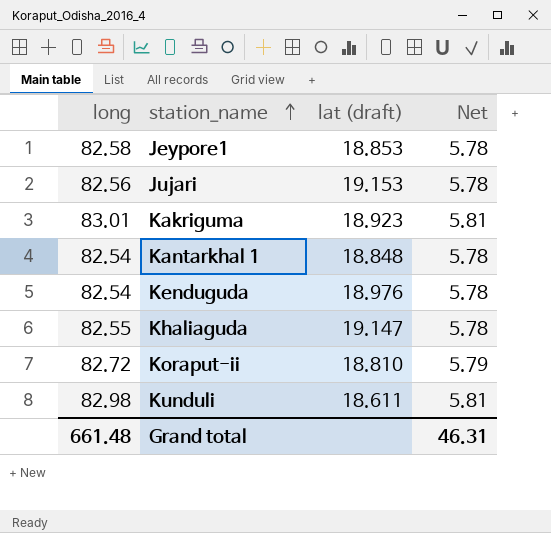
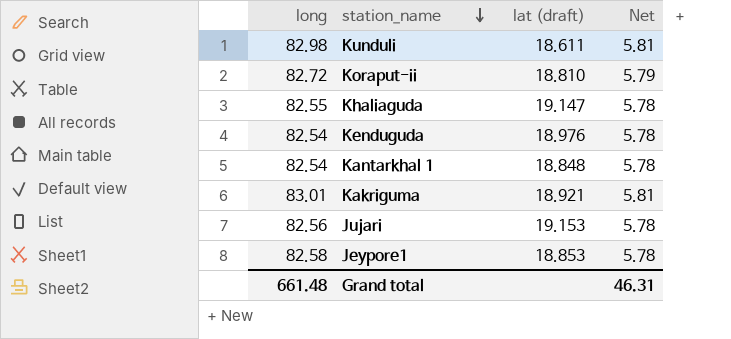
row order: station_name ascending -> station_name descending
Kakriguma | lat (draft): 18.923 -> 18.921

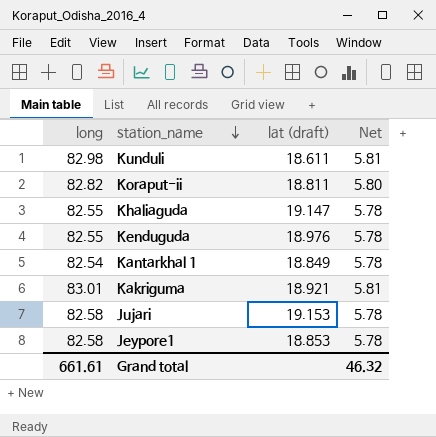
Koraput-ii | long: 82.72 -> 82.82
Koraput-ii | lat (draft): 18.810 -> 18.811
Koraput-ii | Net: 5.79 -> 5.80
Kenduguda | long: 82.54 -> 82.55
Kantarkhal 1 | lat (draft): 18.848 -> 18.849
Jujari | long: 82.56 -> 82.58
Grand total | long: 661.48 -> 661.61
Grand total | Net: 46.31 -> 46.32

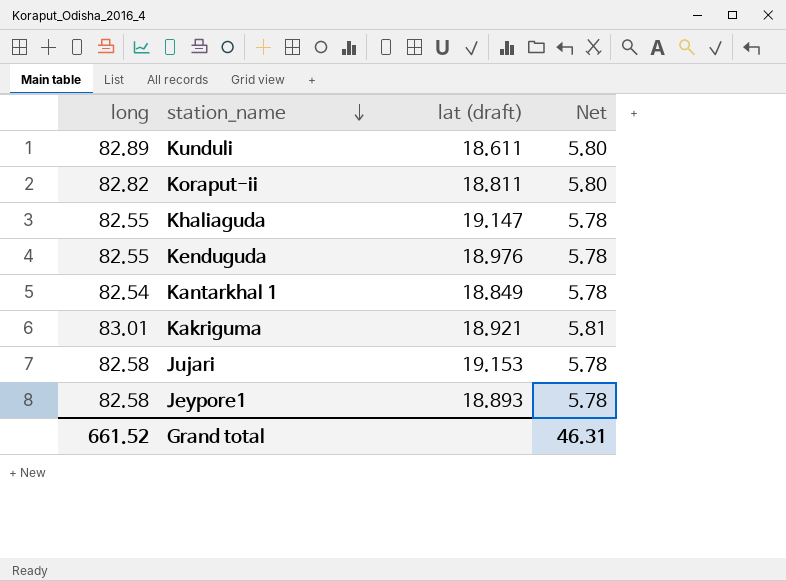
Kunduli | long: 82.98 -> 82.89
Kunduli | Net: 5.81 -> 5.80
Jeypore1 | lat (draft): 18.853 -> 18.893
Grand total | long: 661.61 -> 661.52
Grand total | Net: 46.32 -> 46.31

